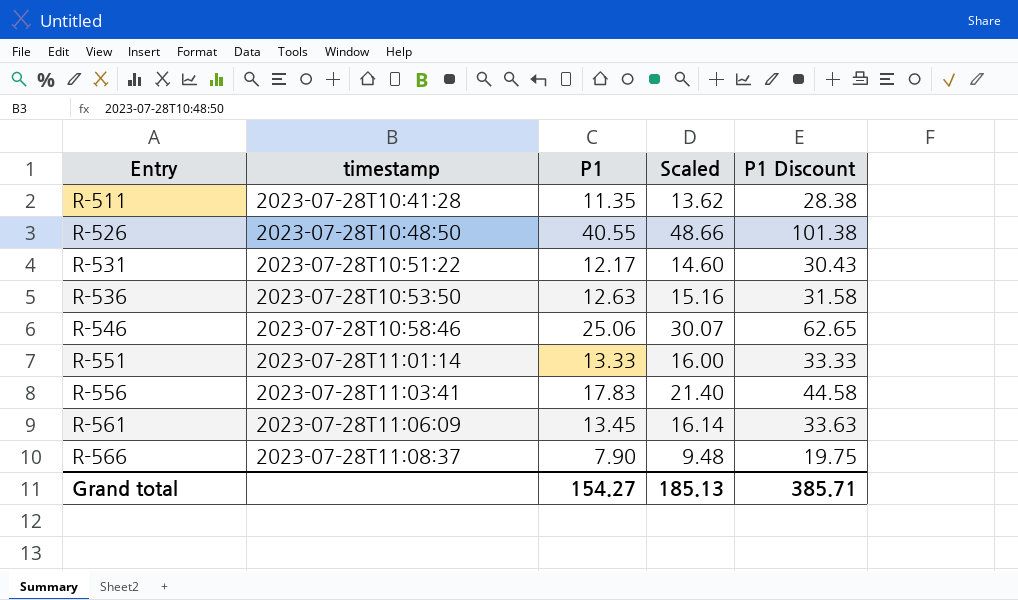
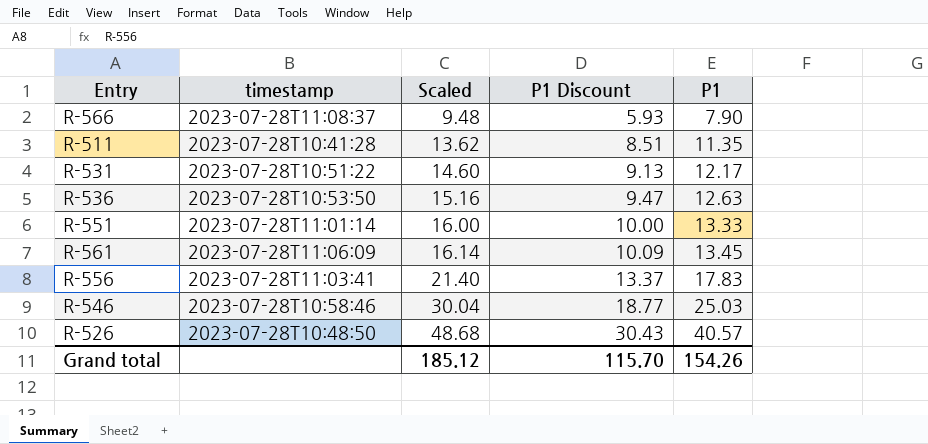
row order: Entry ascending -> Scaled ascending
column P1 Discount | formula: [P1] * 2.5 -> [P1] * 0.75
column P1 | position: 3 -> 5
R-546 | Scaled: 30.07 -> 30.04
R-546 | P1: 25.06 -> 25.03
R-526 | Scaled: 48.66 -> 48.68
R-526 | P1: 40.55 -> 40.57
Grand total | Scaled: 185.13 -> 185.12
Grand total | P1 Discount: 385.71 -> 115.70
Grand total | P1: 154.27 -> 154.26

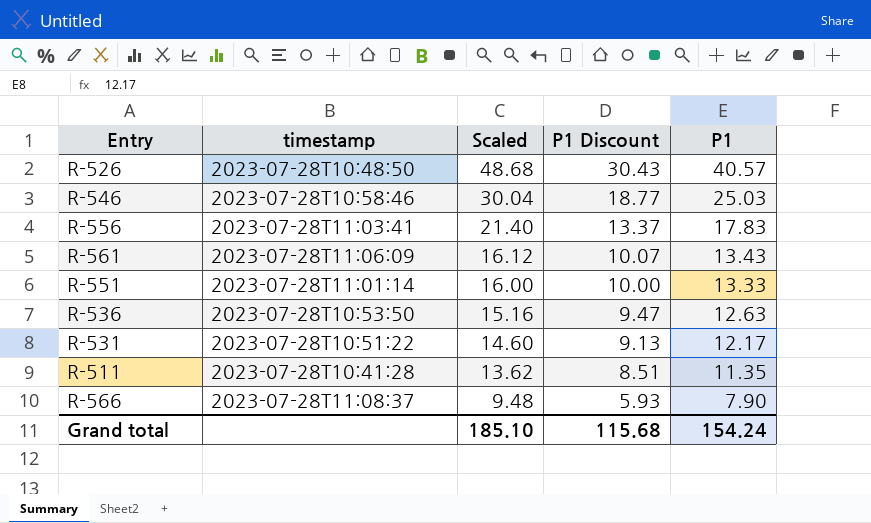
row order: Scaled ascending -> Scaled descending
R-561 | Scaled: 16.14 -> 16.12
R-561 | P1 Discount: 10.09 -> 10.07
R-561 | P1: 13.45 -> 13.43
Grand total | Scaled: 185.12 -> 185.10
Grand total | P1 Discount: 115.70 -> 115.68
Grand total | P1: 154.26 -> 154.24

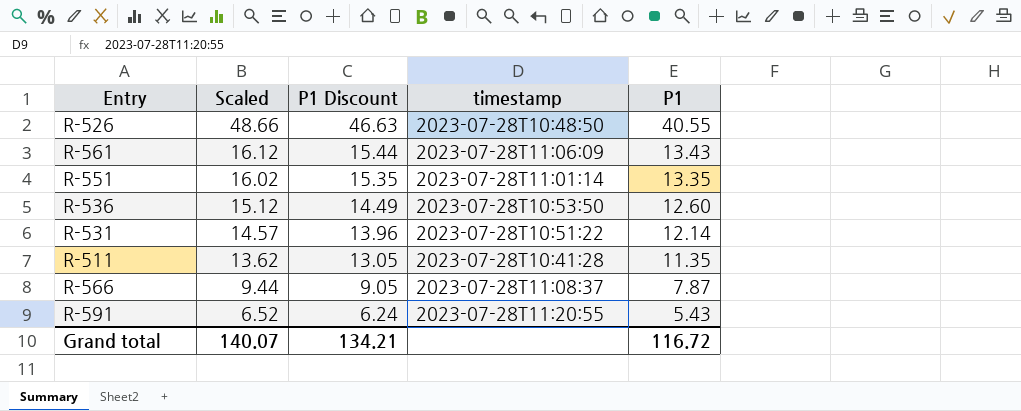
column P1 Discount | formula: [P1] * 0.75 -> [P1] * 1.15
column timestamp | position: 2 -> 4
row R-546: 2023-07-28T10:58:46 | 30.04 | 18.77 | 25.03 -> none
row R-556: 2023-07-28T11:03:41 | 21.40 | 13.37 | 17.83 -> none
R-526 | Scaled: 48.68 -> 48.66
R-526 | P1: 40.57 -> 40.55
R-551 | Scaled: 16.00 -> 16.02
R-551 | P1: 13.33 -> 13.35
R-536 | Scaled: 15.16 -> 15.12
R-536 | P1: 12.63 -> 12.60
R-531 | Scaled: 14.60 -> 14.57
R-531 | P1: 12.17 -> 12.14
R-566 | Scaled: 9.48 -> 9.44
R-566 | P1: 7.90 -> 7.87
row R-591: none -> 6.52 | 6.24 | 2023-07-28T11:20:55 | 5.43
Grand total | Scaled: 185.10 -> 140.07
Grand total | P1 Discount: 115.68 -> 134.21
Grand total | P1: 154.24 -> 116.72

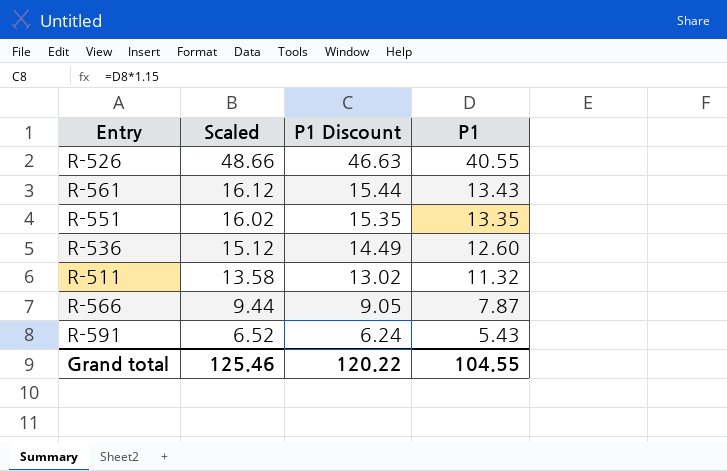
column timestamp | position: 4 -> none
row R-531: 14.57 | 13.96 | 2023-07-28T10:51:22 | 12.14 -> none
R-511 | Scaled: 13.62 -> 13.58
R-511 | P1 Discount: 13.05 -> 13.02
R-511 | P1: 11.35 -> 11.32
Grand total | Scaled: 140.07 -> 125.46
Grand total | P1 Discount: 134.21 -> 120.22
Grand total | P1: 116.72 -> 104.55

